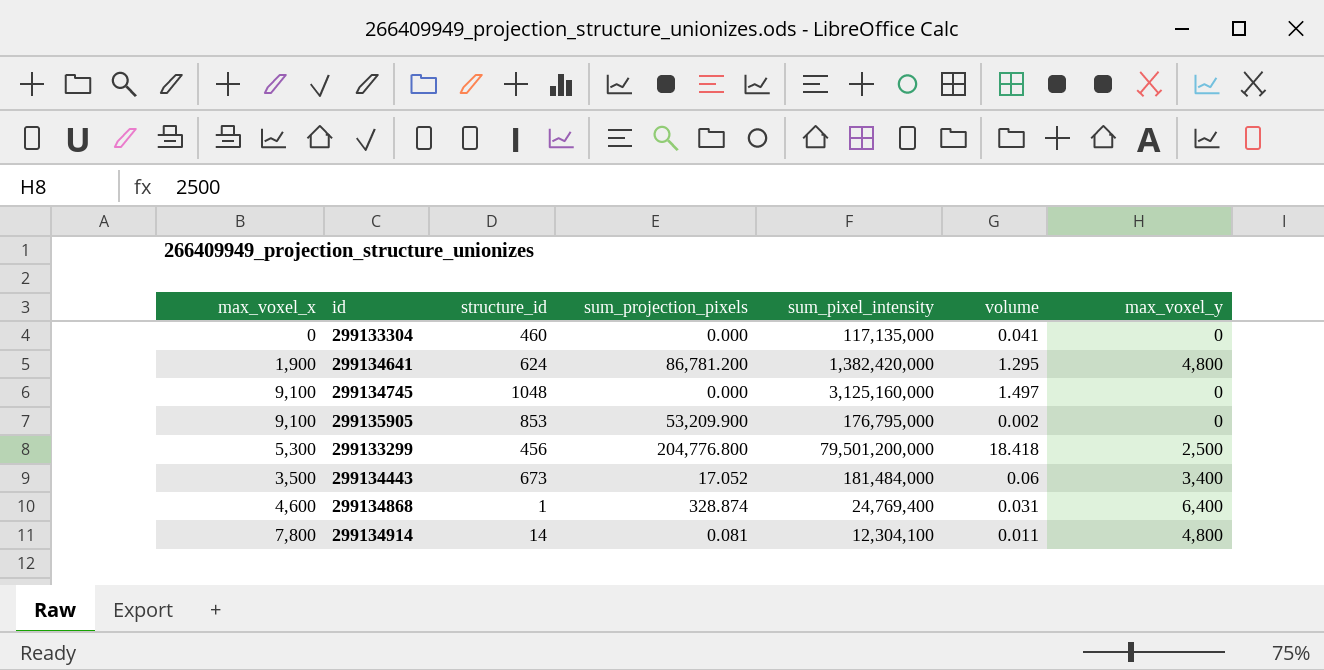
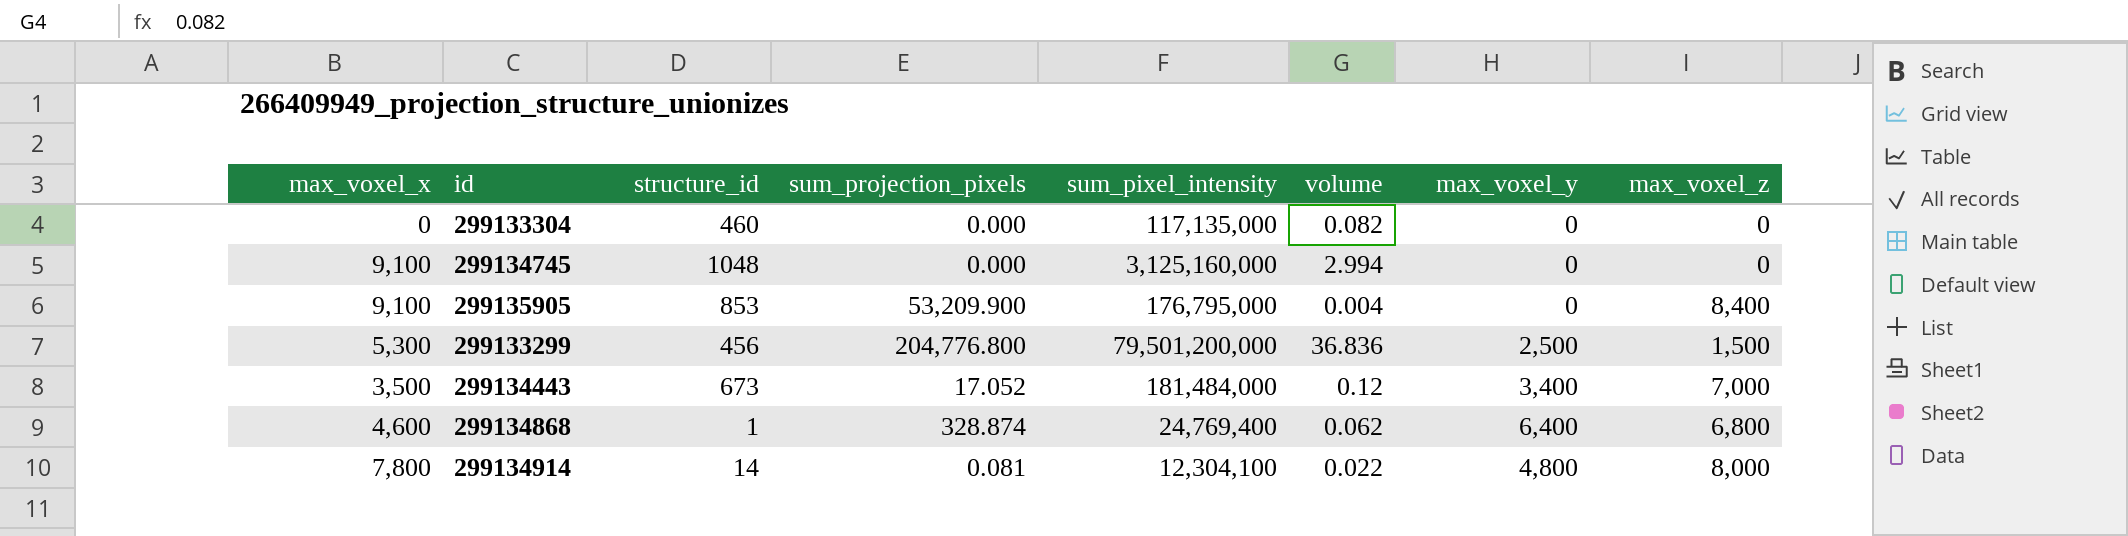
column max_voxel_z | position: none -> 8
row 299134641: 1,900 | 624 | 86,781.200 | 1,382,420,000 | 1.295 | 4,800 -> none
299133304 | volume: 0.041 -> 0.082
299134745 | volume: 1.497 -> 2.994
299135905 | volume: 0.002 -> 0.004
299133299 | volume: 18.418 -> 36.836
299134443 | volume: 0.06 -> 0.12
299134868 | volume: 0.031 -> 0.062
299134914 | volume: 0.011 -> 0.022

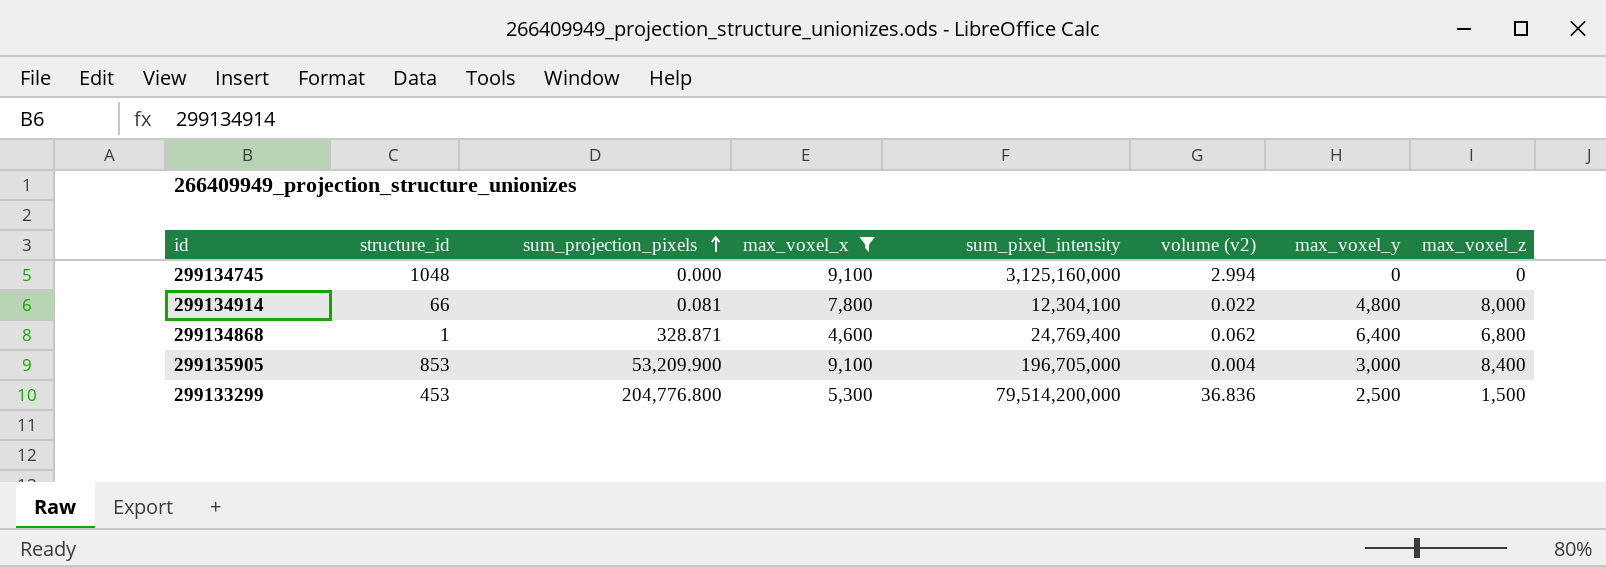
filter: none -> max_voxel_x >= 4,600
row order: none -> sum_projection_pixels ascending
column max_voxel_x | position: 1 -> 4
column name: volume -> volume (v2)
299134914 | structure_id: 14 -> 66
299134868 | sum_projection_pixels: 328.874 -> 328.871
299135905 | sum_pixel_intensity: 176,795,000 -> 196,705,000
299135905 | max_voxel_y: 0 -> 3,000
299133299 | structure_id: 456 -> 453
299133299 | sum_pixel_intensity: 79,501,200,000 -> 79,514,200,000

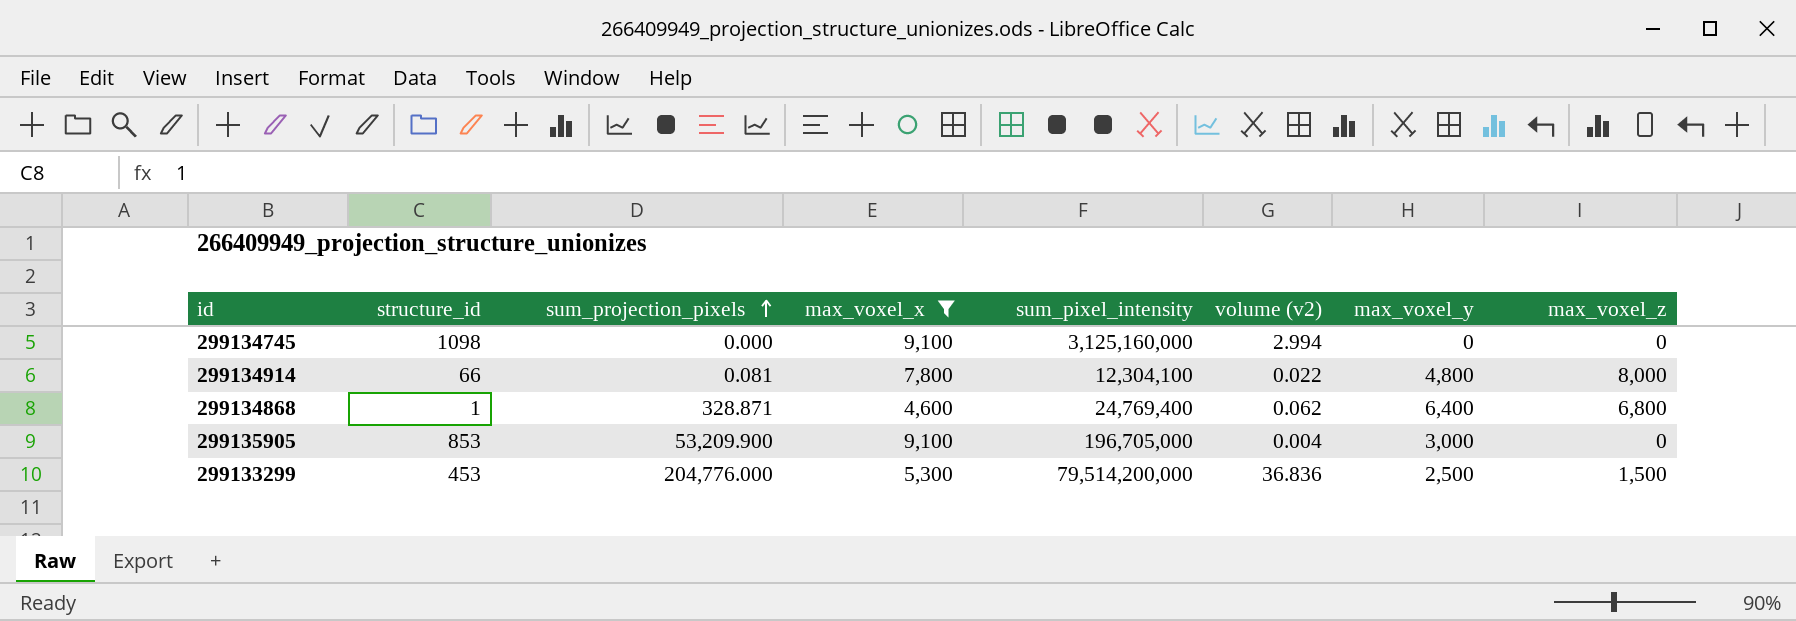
299134745 | structure_id: 1048 -> 1098
299135905 | max_voxel_z: 8,400 -> 0
299133299 | sum_projection_pixels: 204,776.800 -> 204,776.000

